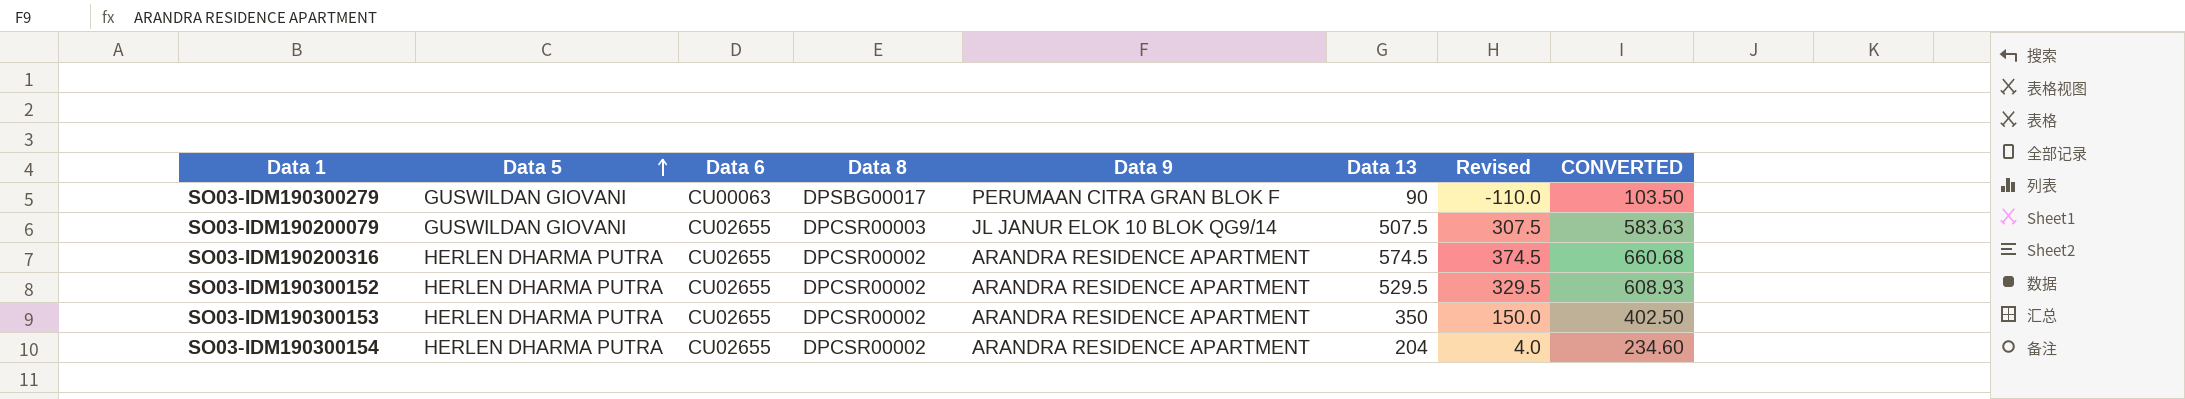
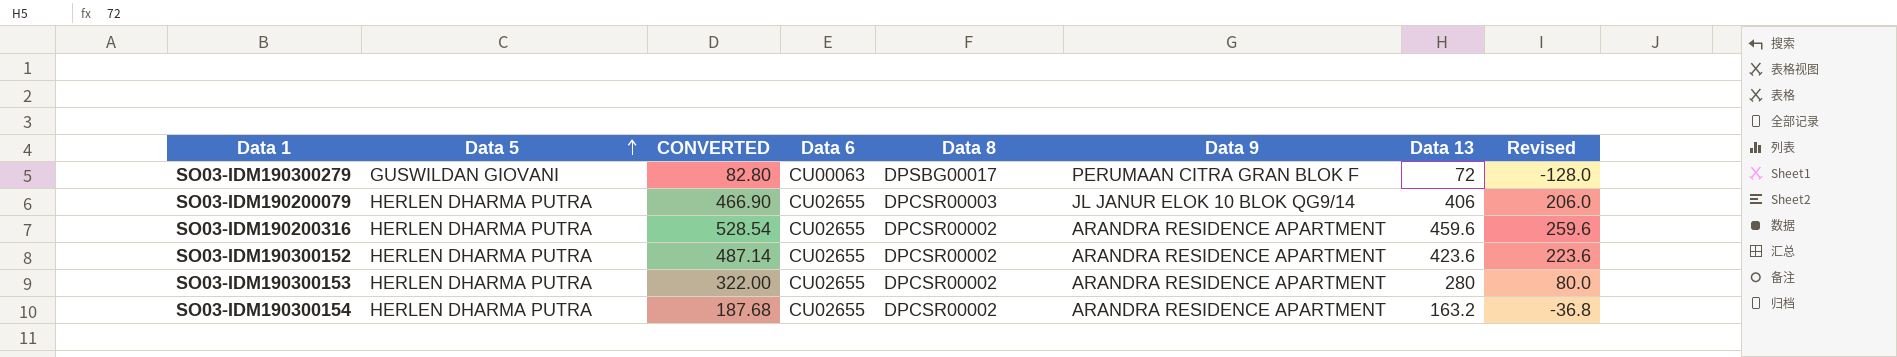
column CONVERTED | position: 8 -> 3
SO03-IDM190300279 | CONVERTED: 103.50 -> 82.80
SO03-IDM190300279 | Data 13: 90 -> 72
SO03-IDM190300279 | Revised: -110.0 -> -128.0
SO03-IDM190200079 | Data 5: GUSWILDAN GIOVANI -> HERLEN DHARMA PUTRA
SO03-IDM190200079 | CONVERTED: 583.63 -> 466.90
SO03-IDM190200079 | Data 13: 507.5 -> 406
SO03-IDM190200079 | Revised: 307.5 -> 206.0
SO03-IDM190200316 | CONVERTED: 660.68 -> 528.54
SO03-IDM190200316 | Data 13: 574.5 -> 459.6
SO03-IDM190200316 | Revised: 374.5 -> 259.6
SO03-IDM190300152 | CONVERTED: 608.93 -> 487.14
SO03-IDM190300152 | Data 13: 529.5 -> 423.6
SO03-IDM190300152 | Revised: 329.5 -> 223.6
SO03-IDM190300153 | CONVERTED: 402.50 -> 322.00
SO03-IDM190300153 | Data 13: 350 -> 280
SO03-IDM190300153 | Revised: 150.0 -> 80.0
SO03-IDM190300154 | CONVERTED: 234.60 -> 187.68
SO03-IDM190300154 | Data 13: 204 -> 163.2
SO03-IDM190300154 | Revised: 4.0 -> -36.8

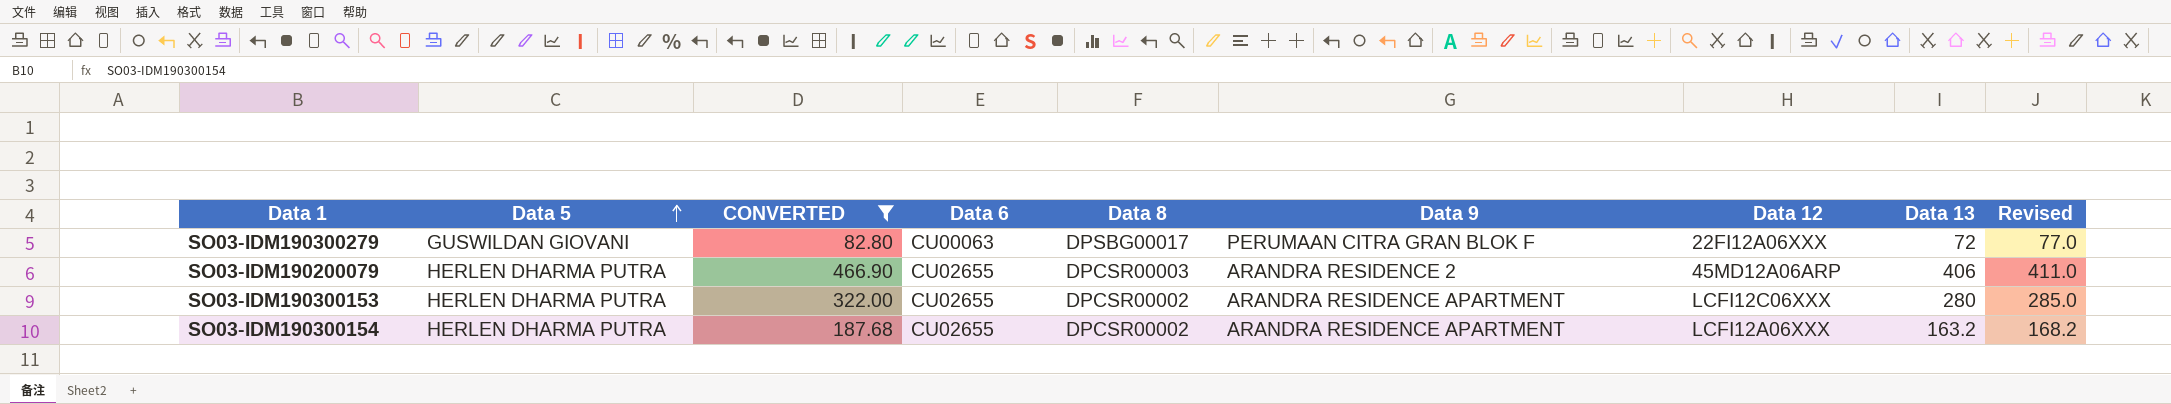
filter: none -> CONVERTED <= 466.90
column Data 12 | position: none -> 7
column Revised | formula: [Data 13] - 200 -> [Data 13] + 5
SO03-IDM190200079 | Data 9: JL JANUR ELOK 10 BLOK QG9/14 -> ARANDRA RESIDENCE 2

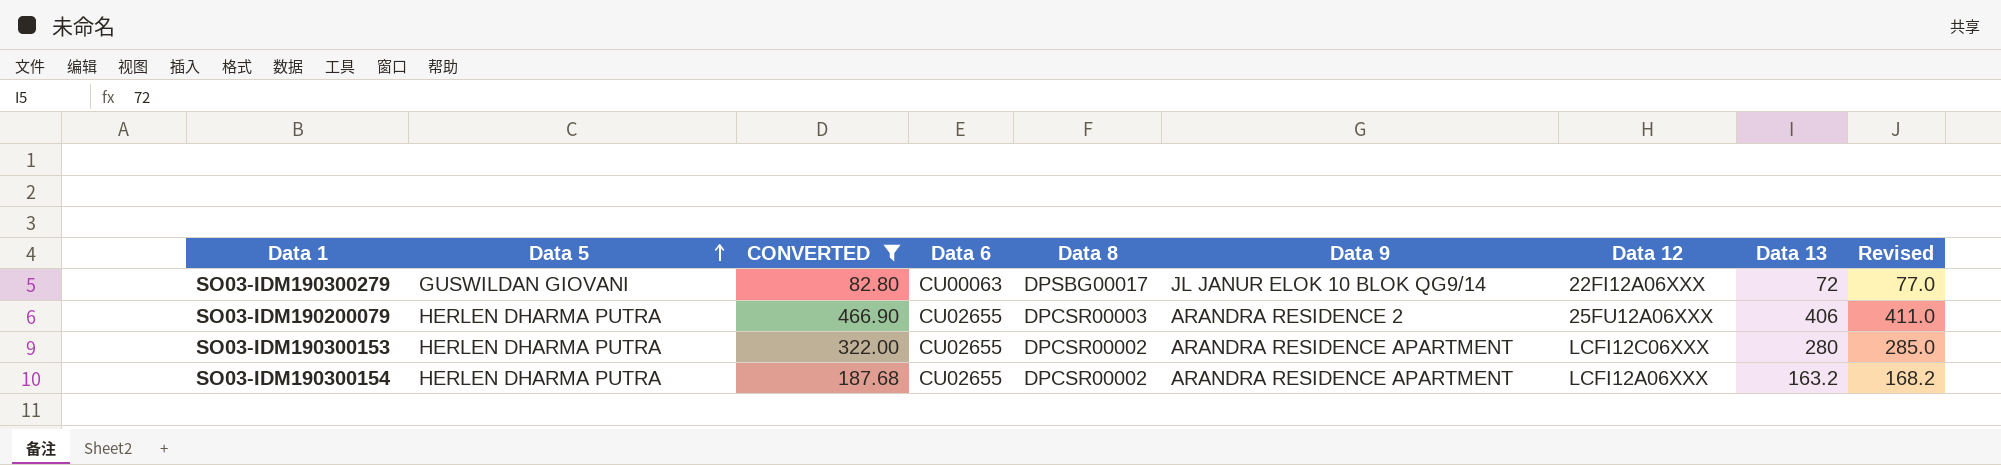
SO03-IDM190300279 | Data 9: PERUMAAN CITRA GRAN BLOK F -> JL JANUR ELOK 10 BLOK QG9/14
SO03-IDM190200079 | Data 12: 45MD12A06ARP -> 25FU12A06XXX

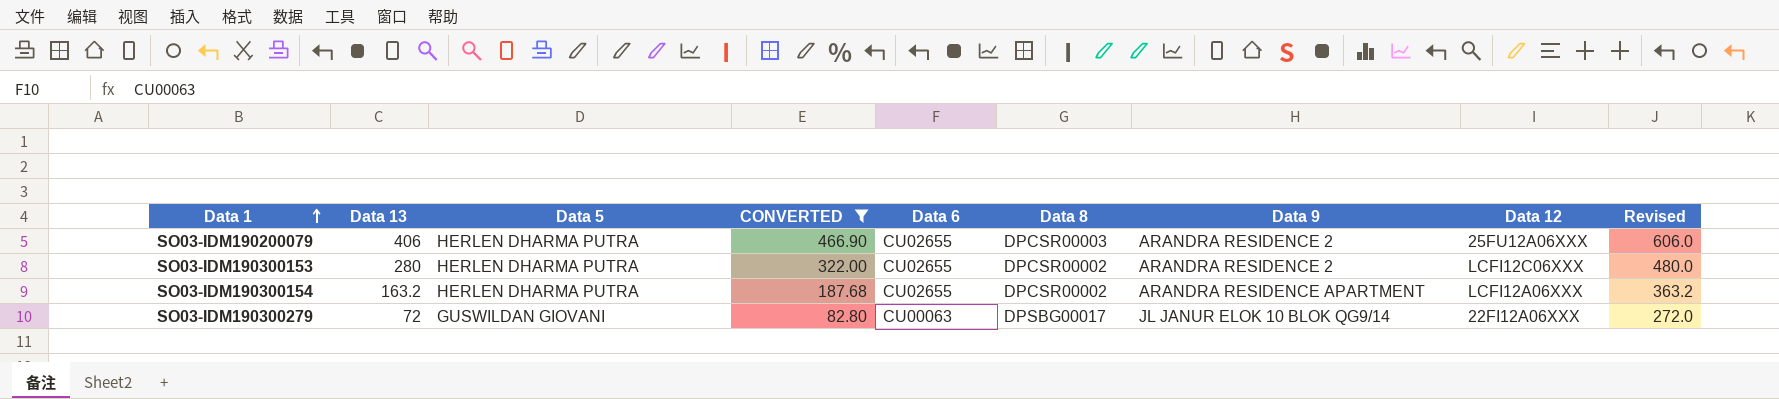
row order: Data 5 ascending -> Data 1 ascending
column Data 13 | position: 8 -> 2
column Revised | formula: [Data 13] + 5 -> [Data 13] + 200
SO03-IDM190300153 | Data 9: ARANDRA RESIDENCE APARTMENT -> ARANDRA RESIDENCE 2

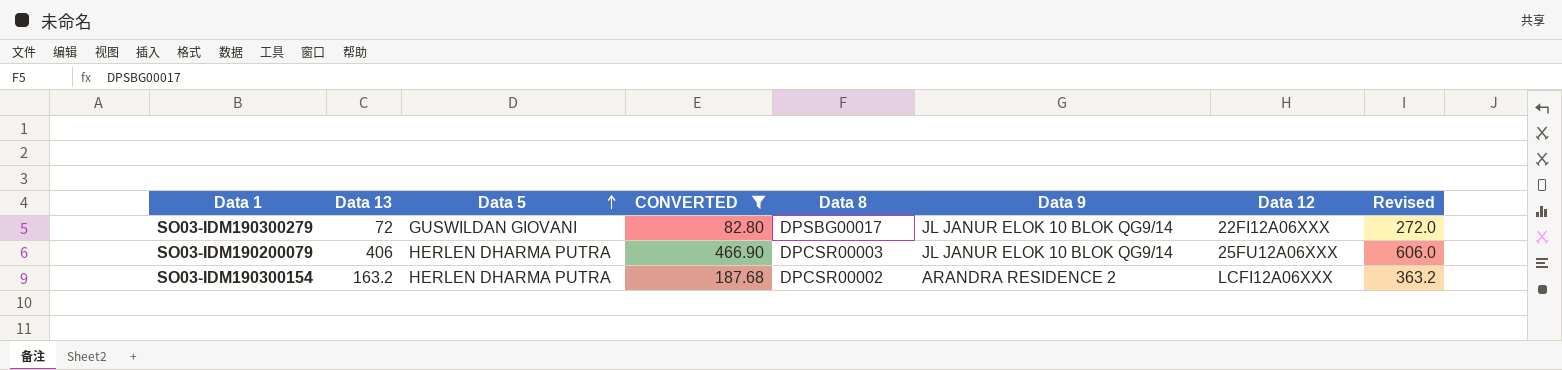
row order: Data 1 ascending -> Data 5 ascending
column Data 6 | position: 5 -> none
row SO03-IDM190300153: 280 | HERLEN DHARMA PUTRA | 322.00 | CU02655 | DPCSR00002 | ARANDRA RESIDENCE 2 | LCFI12C06XXX | 480.0 -> none
SO03-IDM190200079 | Data 9: ARANDRA RESIDENCE 2 -> JL JANUR ELOK 10 BLOK QG9/14
SO03-IDM190300154 | Data 9: ARANDRA RESIDENCE APARTMENT -> ARANDRA RESIDENCE 2

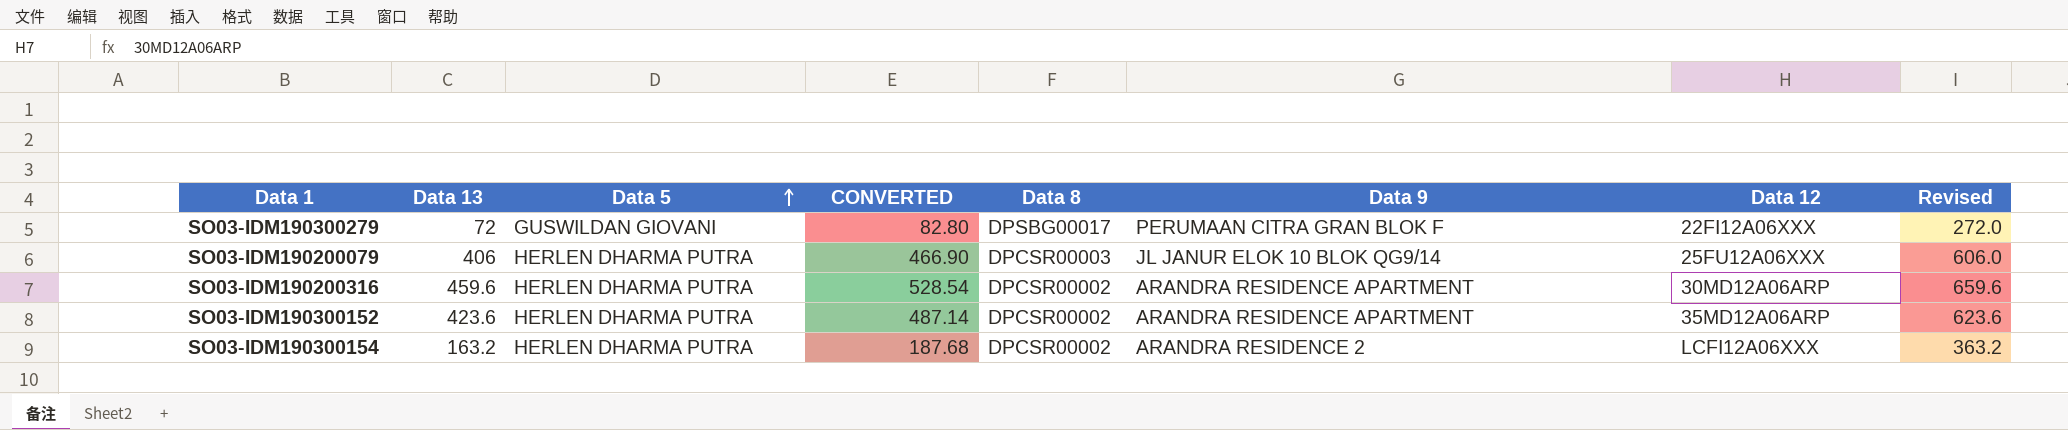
filter: CONVERTED <= 466.90 -> none
SO03-IDM190300279 | Data 9: JL JANUR ELOK 10 BLOK QG9/14 -> PERUMAAN CITRA GRAN BLOK F

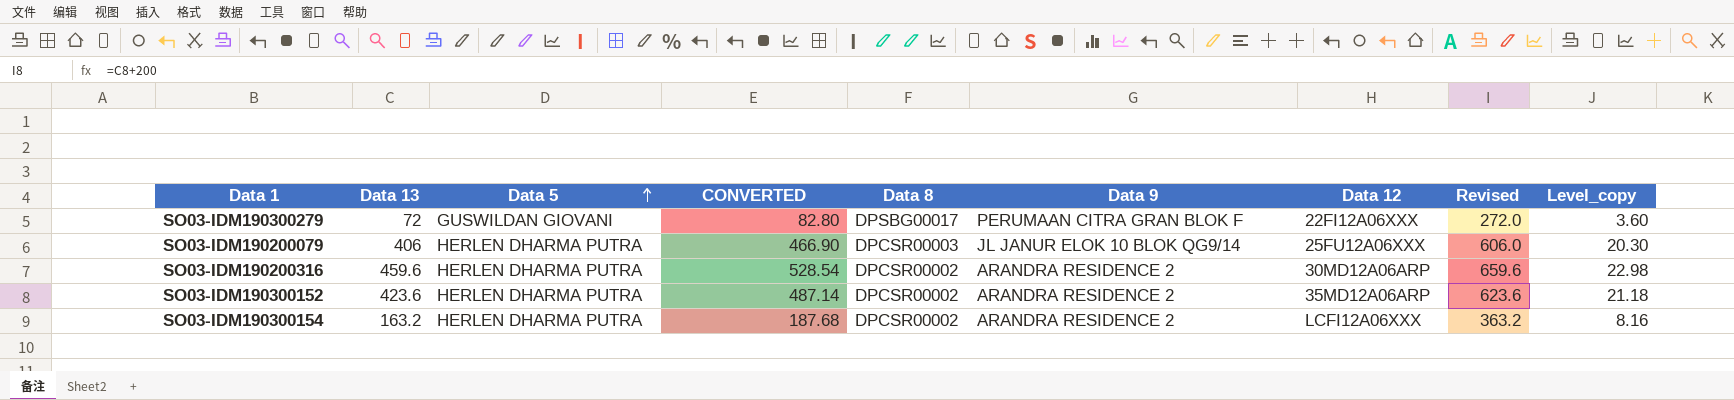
column Level_copy | formula: none -> [Data 13] * 0.05
SO03-IDM190200316 | Data 9: ARANDRA RESIDENCE APARTMENT -> ARANDRA RESIDENCE 2
SO03-IDM190300152 | Data 9: ARANDRA RESIDENCE APARTMENT -> ARANDRA RESIDENCE 2

